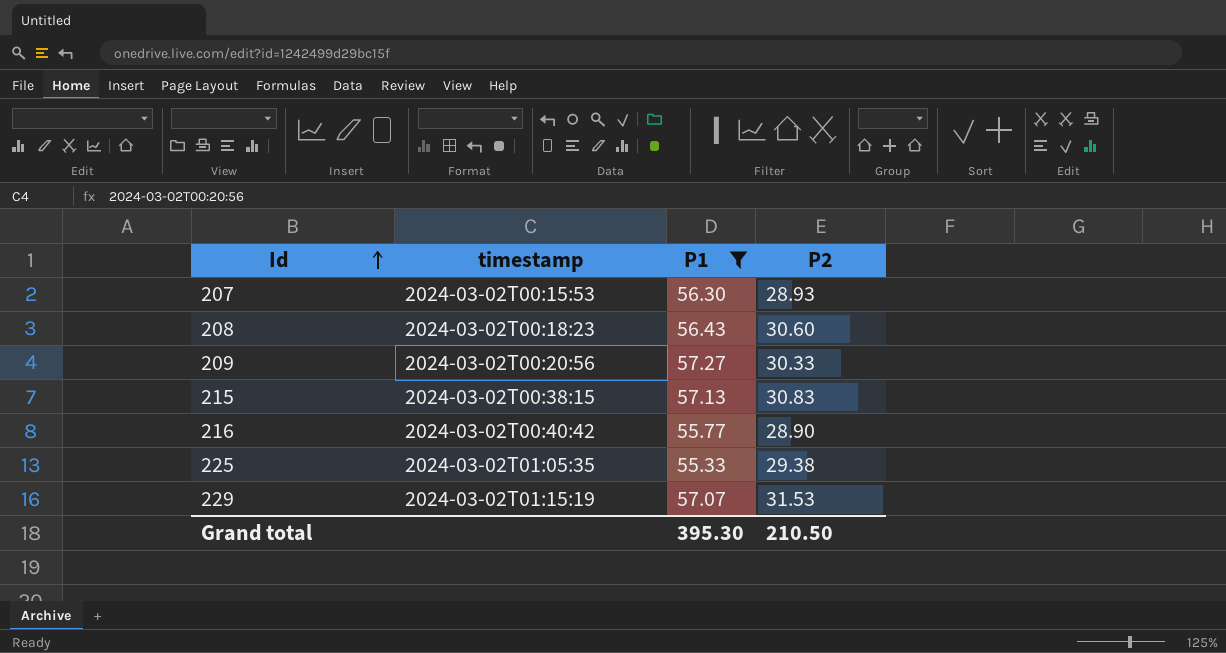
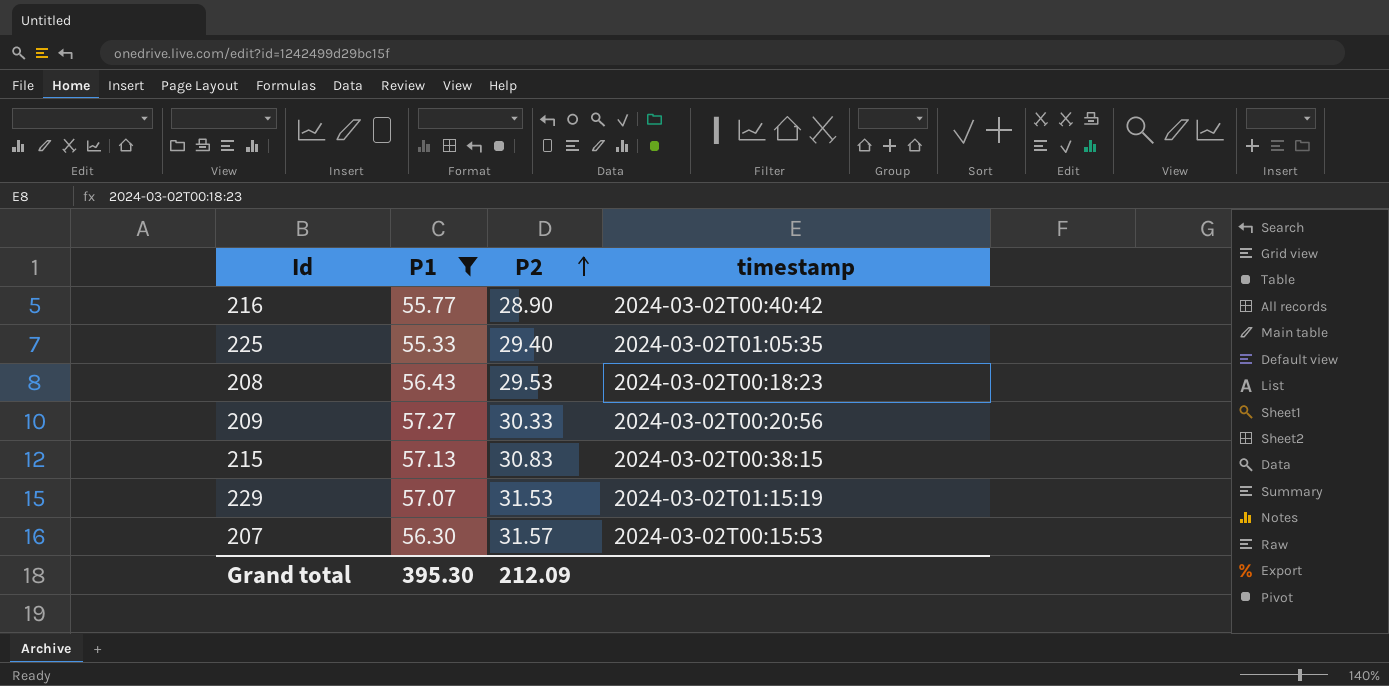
row order: Id ascending -> P2 ascending
column timestamp | position: 2 -> 4
225 | P2: 29.38 -> 29.40
208 | P2: 30.60 -> 29.53
207 | P2: 28.93 -> 31.57
Grand total | P2: 210.50 -> 212.09

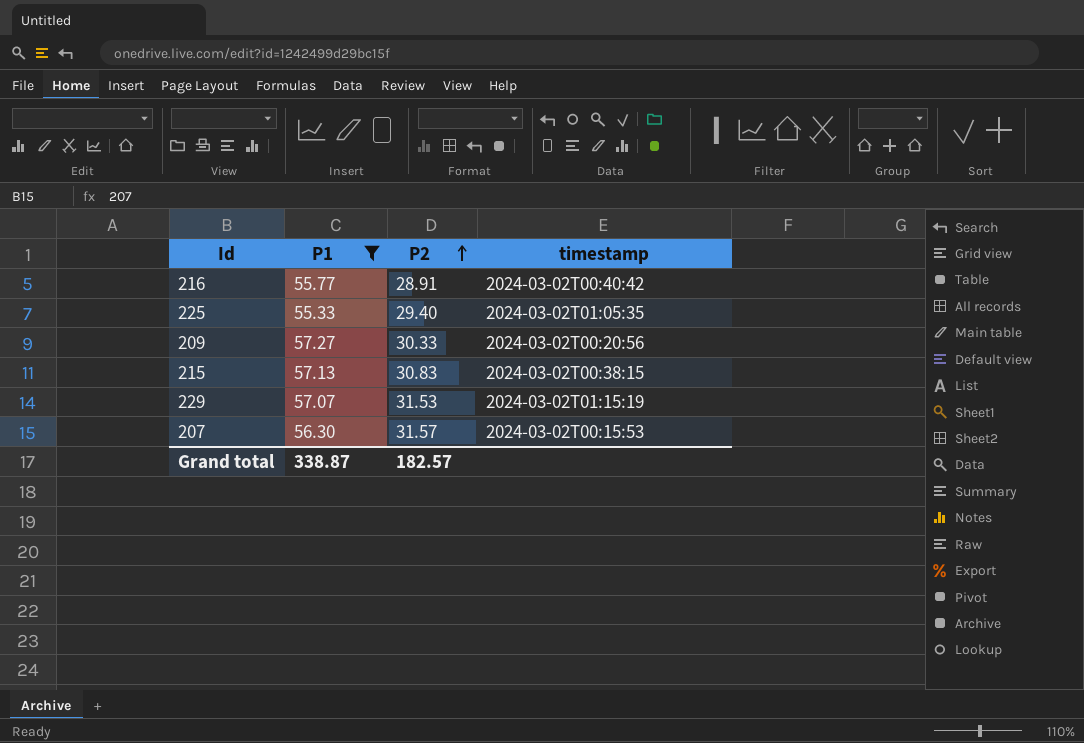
row 208: 56.43 | 29.53 | 2024-03-02T00:18:23 -> none
216 | P2: 28.90 -> 28.91
Grand total | P1: 395.30 -> 338.87
Grand total | P2: 212.09 -> 182.57

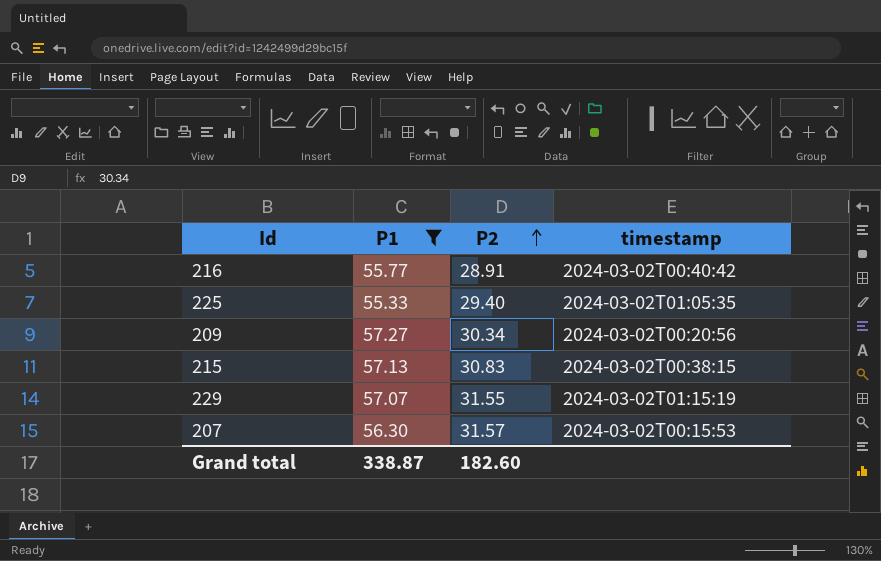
209 | P2: 30.33 -> 30.34
229 | P2: 31.53 -> 31.55
Grand total | P2: 182.57 -> 182.60

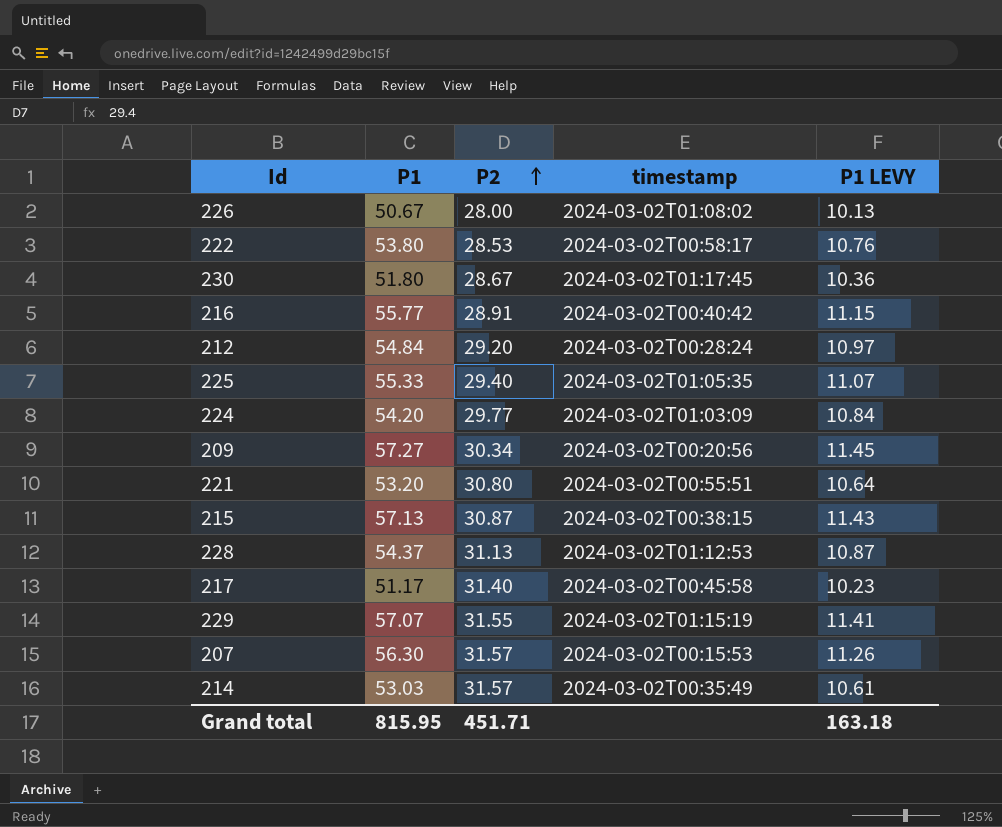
filter: P1 >= 55.33 -> none
column P1 LEVY | formula: none -> [P1] * 0.2
215 | P2: 30.83 -> 30.87
Grand total | P1: 338.87 -> 815.95
Grand total | P2: 182.60 -> 451.71

